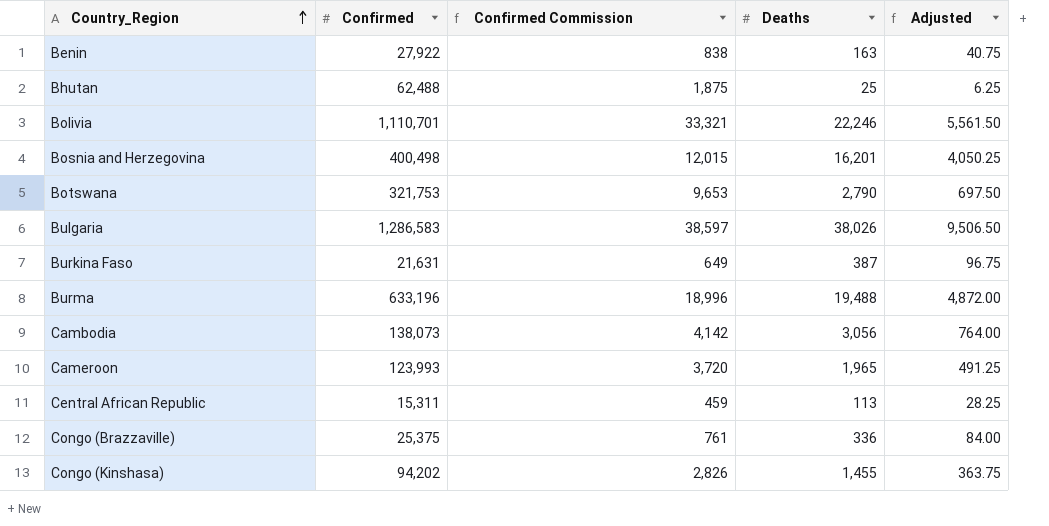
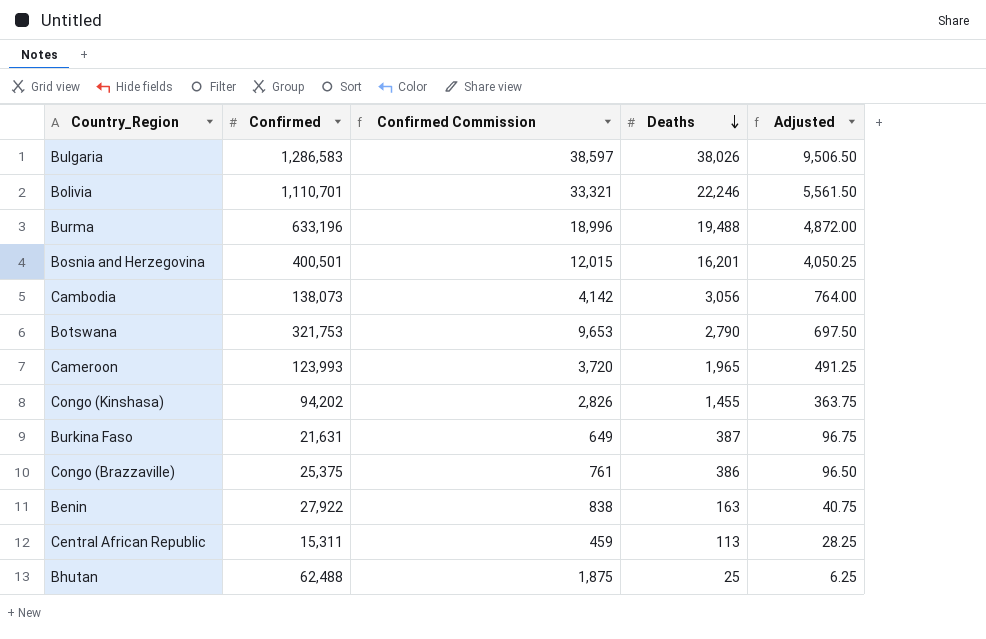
row order: Country_Region ascending -> Deaths descending
Bosnia and Herzegovina | Confirmed: 400,498 -> 400,501
Congo (Brazzaville) | Deaths: 336 -> 386
Congo (Brazzaville) | Adjusted: 84.00 -> 96.50

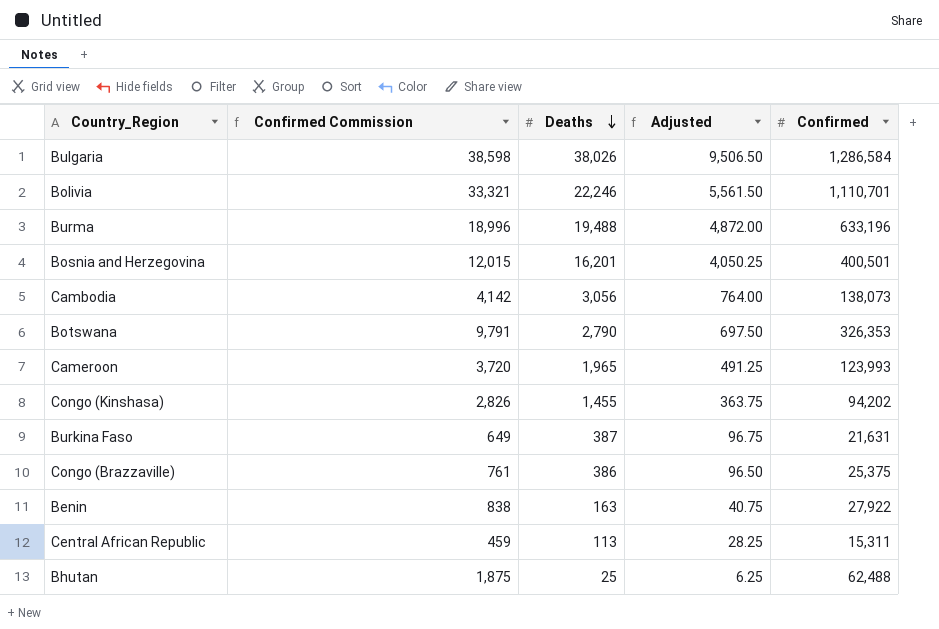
column Confirmed | position: 2 -> 5
Bulgaria | Confirmed Commission: 38,597 -> 38,598
Bulgaria | Confirmed: 1,286,583 -> 1,286,584
Botswana | Confirmed Commission: 9,653 -> 9,791
Botswana | Confirmed: 321,753 -> 326,353

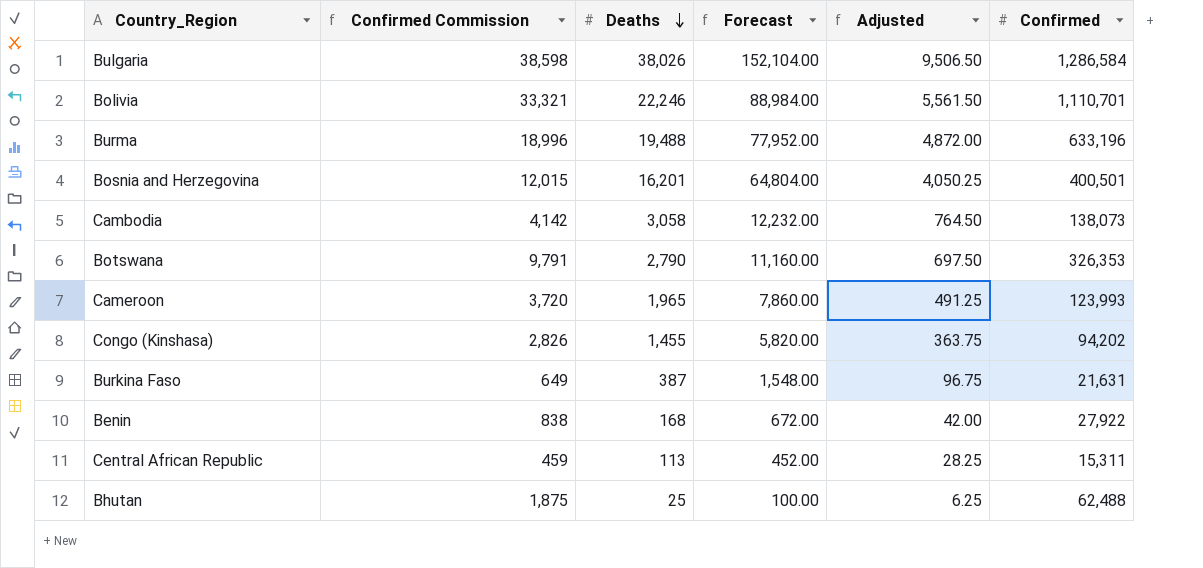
column Forecast | formula: none -> [Deaths] * 4
row Congo (Brazzaville): 761 | 386 | 96.50 | 25,375 -> none
Cambodia | Deaths: 3,056 -> 3,058
Cambodia | Adjusted: 764.00 -> 764.50
Benin | Deaths: 163 -> 168
Benin | Adjusted: 40.75 -> 42.00

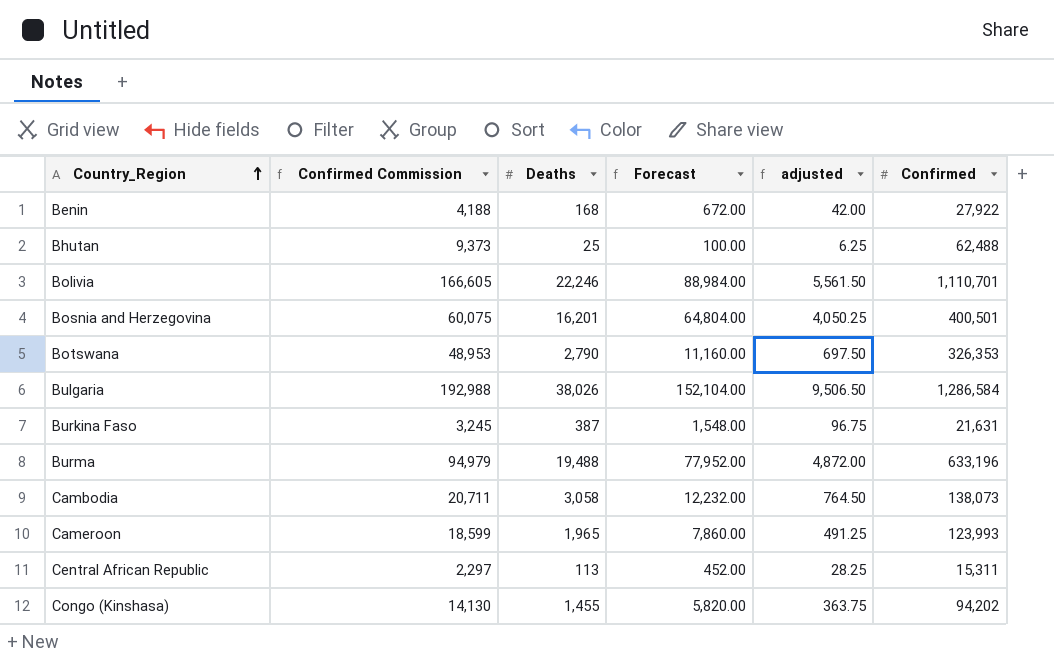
row order: Deaths descending -> Country_Region ascending
column Confirmed Commission | formula: [Confirmed] * 0.03 -> [Confirmed] * 0.15
column name: Adjusted -> adjusted

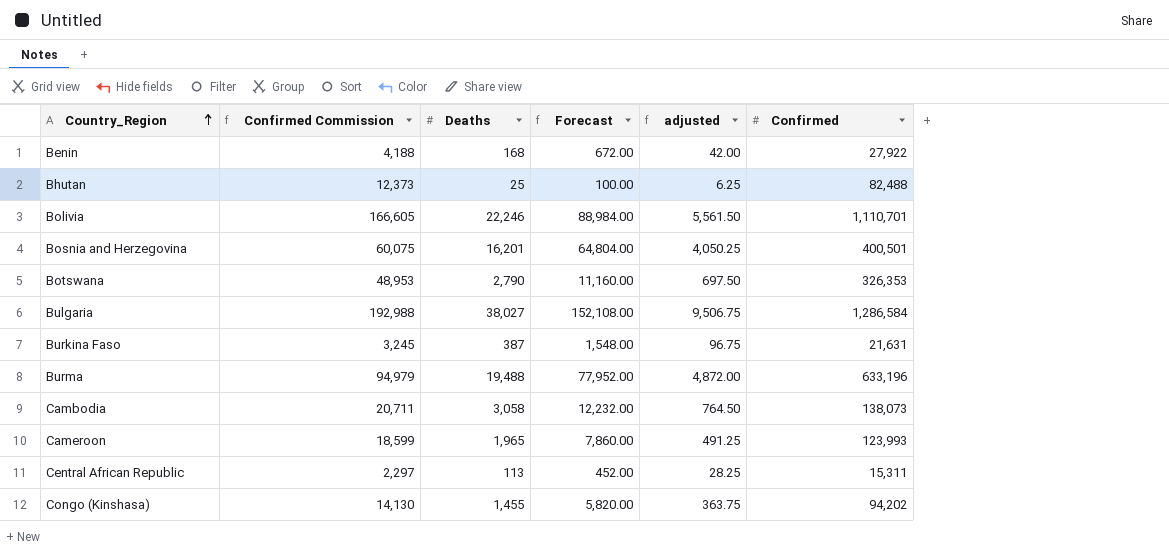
Bhutan | Confirmed Commission: 9,373 -> 12,373
Bhutan | Confirmed: 62,488 -> 82,488
Bulgaria | Deaths: 38,026 -> 38,027
Bulgaria | Forecast: 152,104.00 -> 152,108.00
Bulgaria | adjusted: 9,506.50 -> 9,506.75

